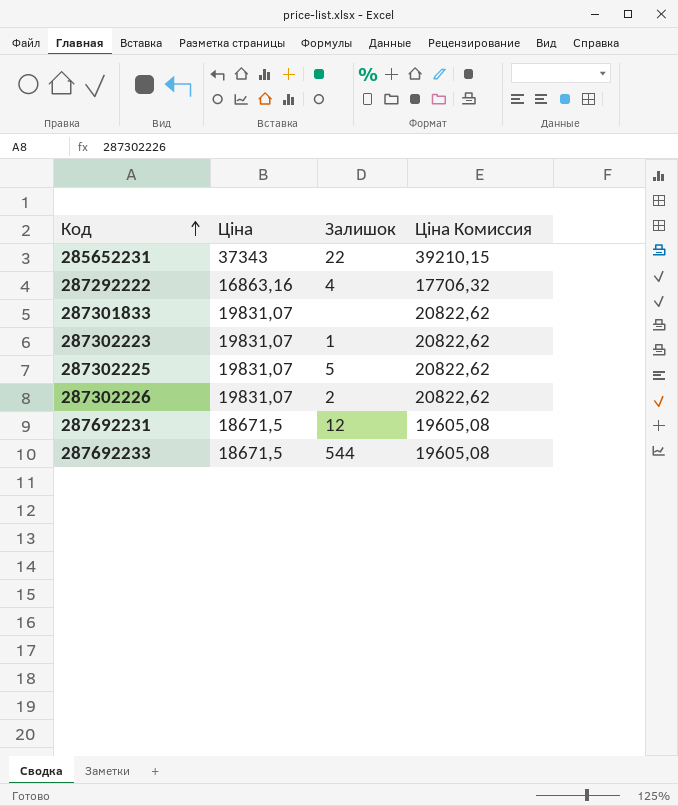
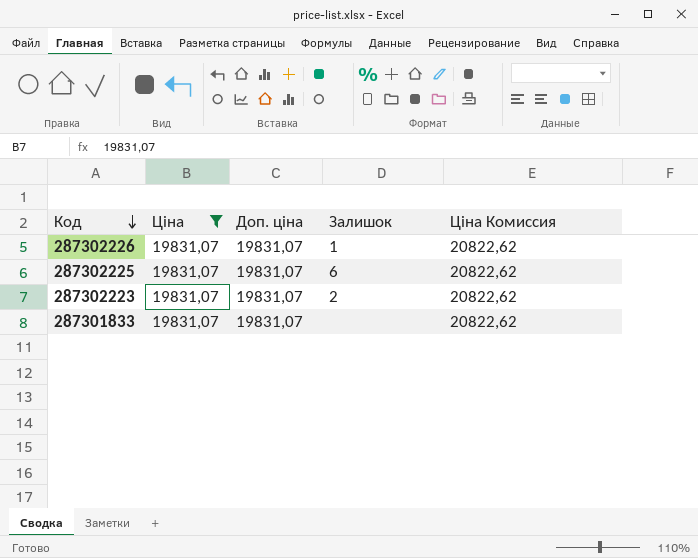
filter: none -> Ціна = 19831,07
row order: Код ascending -> Код descending
column Доп. ціна | position: none -> 3
287302226 | Залишок: 2 -> 1
287302225 | Залишок: 5 -> 6
287302223 | Залишок: 1 -> 2

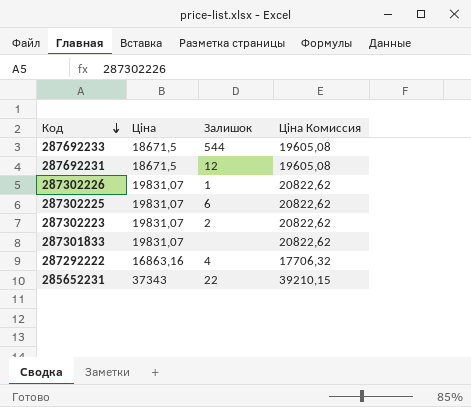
filter: Ціна = 19831,07 -> none
column Доп. ціна | position: 3 -> none

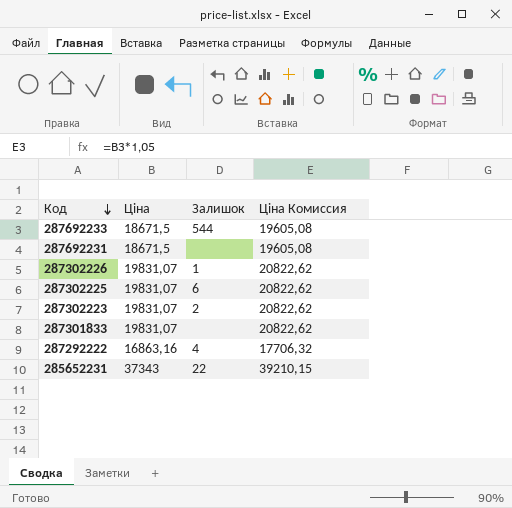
287692231 | Залишок: 12 -> none

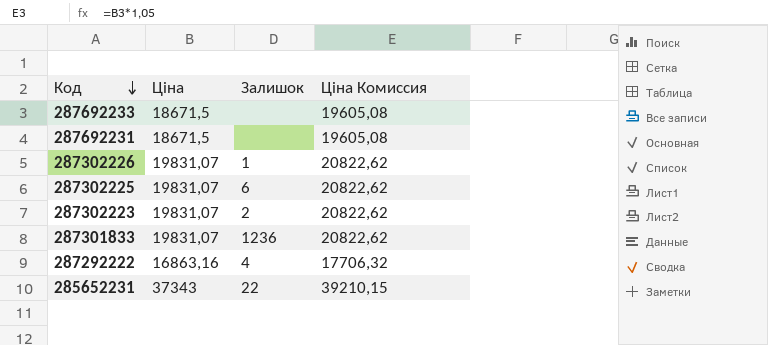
287692233 | Залишок: 544 -> none
287301833 | Залишок: none -> 1236

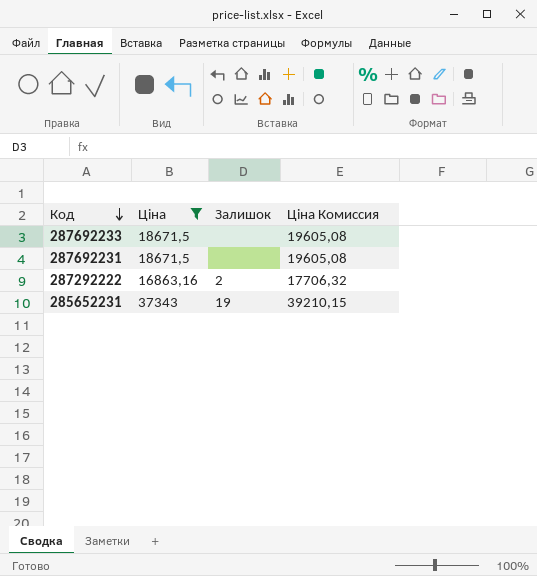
filter: none -> Ціна != 19831,07
287292222 | Залишок: 4 -> 2
285652231 | Залишок: 22 -> 19

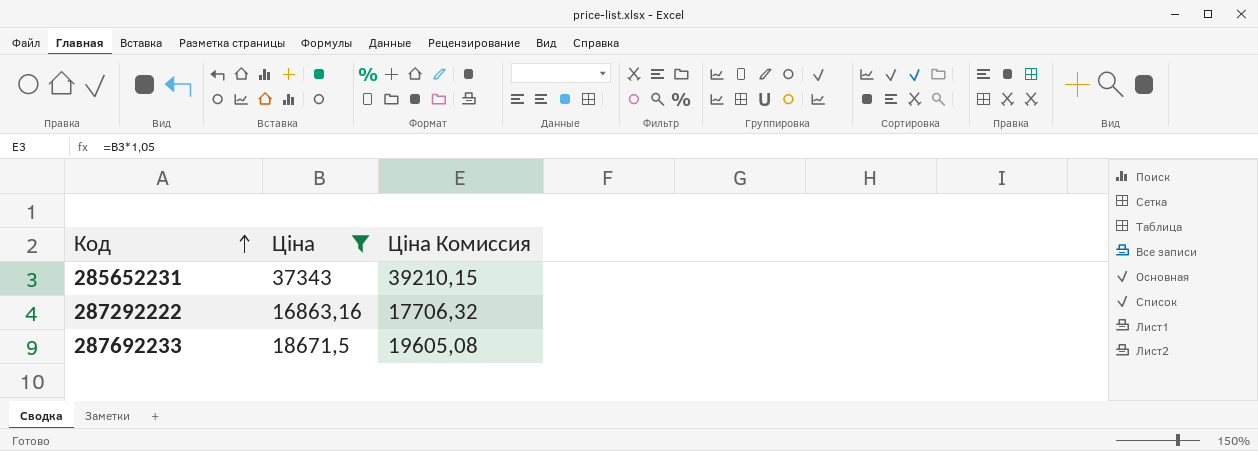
row order: Код descending -> Код ascending
column Залишок | position: 3 -> none
row 287692231: 18671,5 | none | 19605,08 -> none

